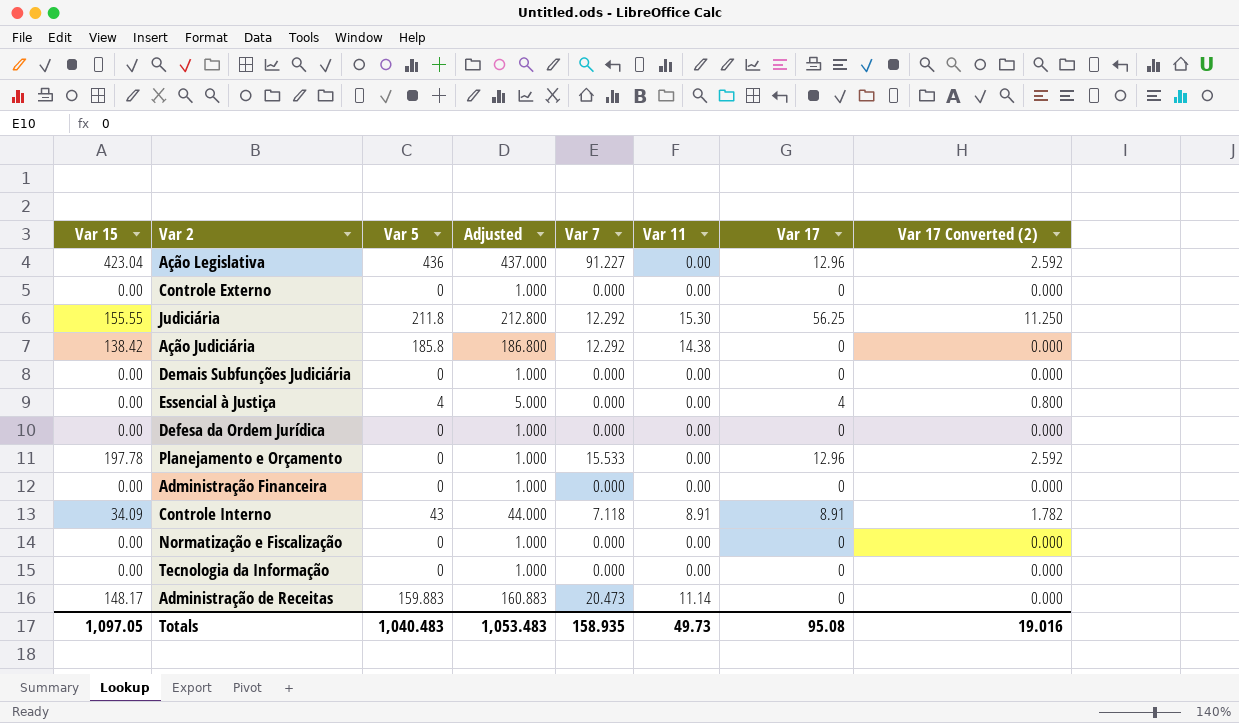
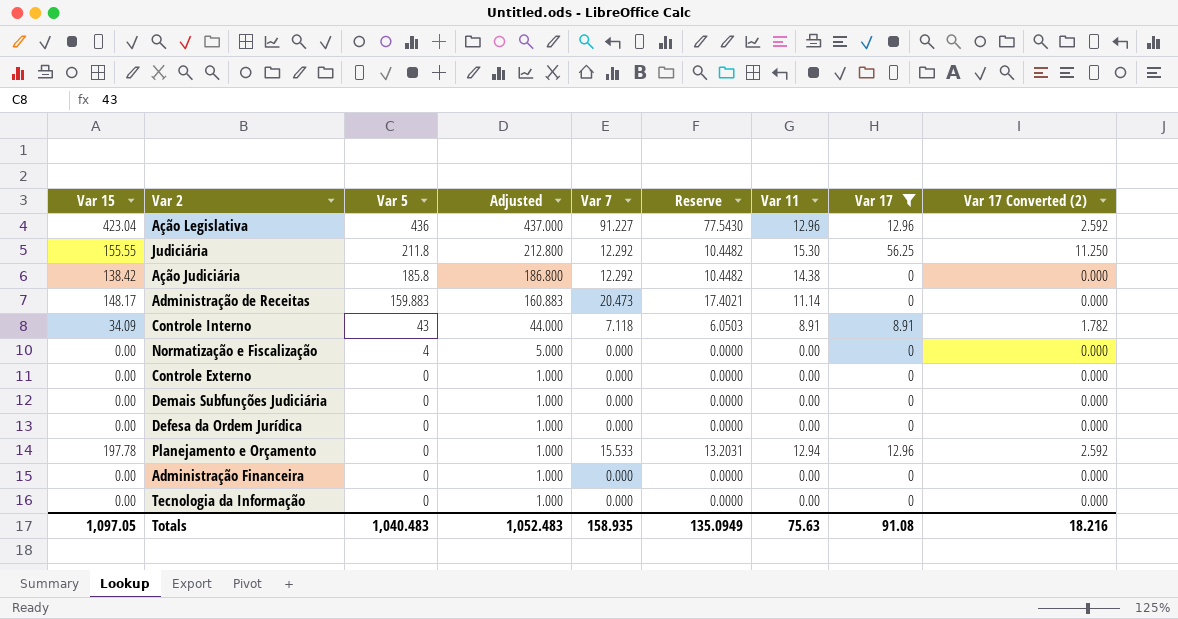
filter: none -> Var 17 != 4
row order: none -> Var 5 descending
column Reserve | formula: none -> [Var 7] * 0.85
Ação Legislativa | Var 11: 0.00 -> 12.96
Normatização e Fiscalização | Var 5: 0 -> 4
Normatização e Fiscalização | Adjusted: 1.000 -> 5.000
Planejamento e Orçamento | Var 11: 0.00 -> 12.94
Totals | Adjusted: 1,053.483 -> 1,052.483
Totals | Var 11: 49.73 -> 75.63
Totals | Var 17: 95.08 -> 91.08
Totals | Var 17 Converted (2): 19.016 -> 18.216

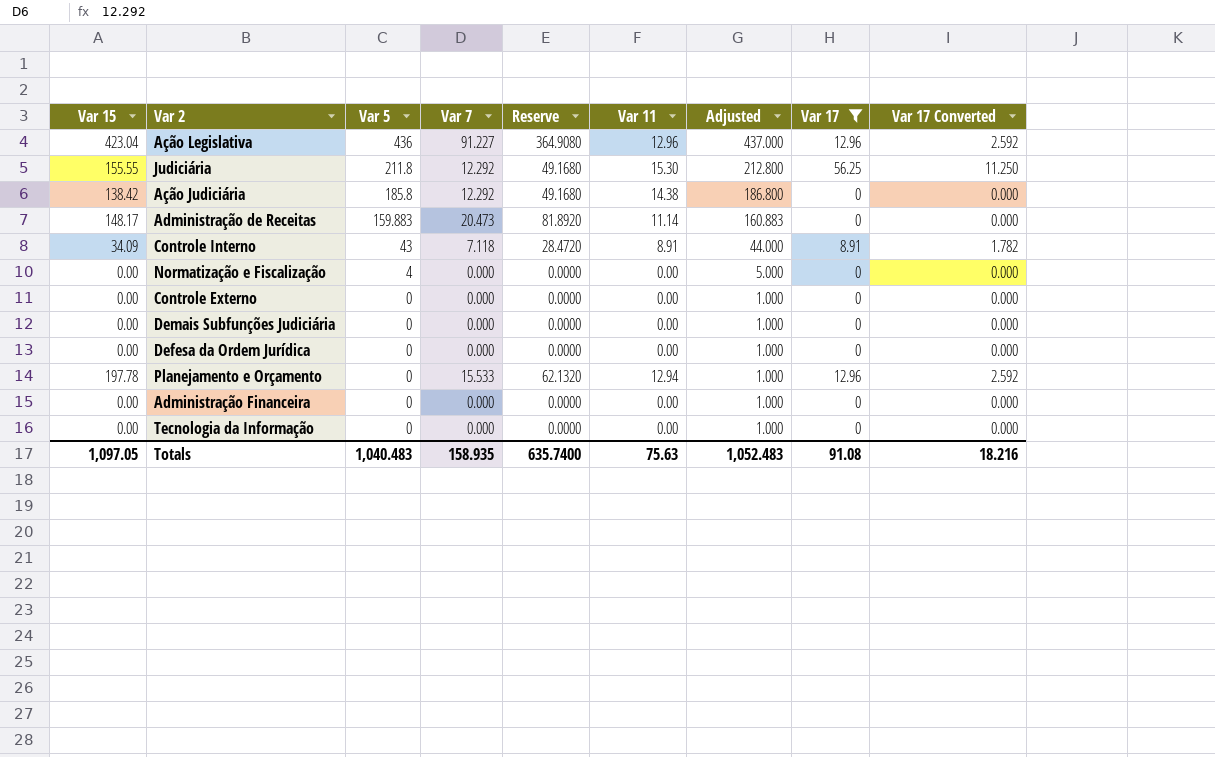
column Reserve | formula: [Var 7] * 0.85 -> [Var 7] * 4
column Adjusted | position: 4 -> 7
column name: Var 17 Converted (2) -> Var 17 Converted
Totals | Reserve: 135.0949 -> 635.7400

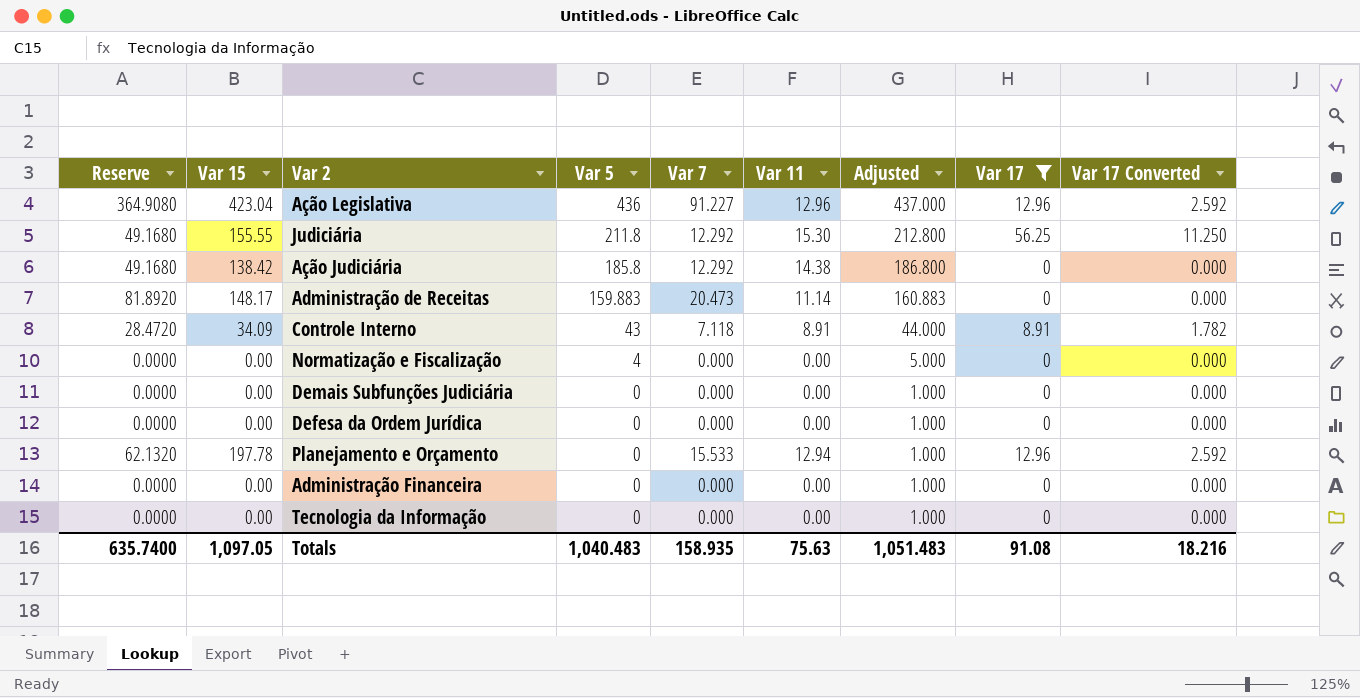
column Reserve | position: 5 -> 1
row Controle Externo: 0.00 | 0 | 0.000 | 0.0000 | 0.00 | 1.000 | 0 | 0.000 -> none
Totals | Adjusted: 1,052.483 -> 1,051.483

